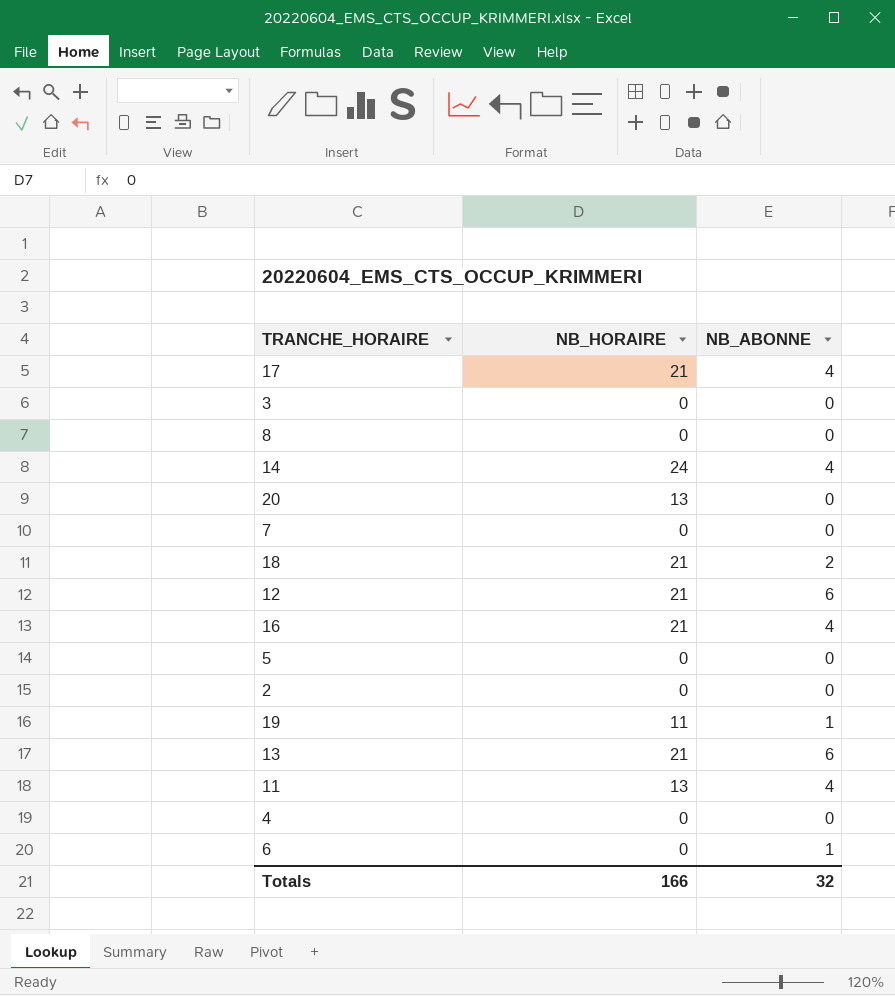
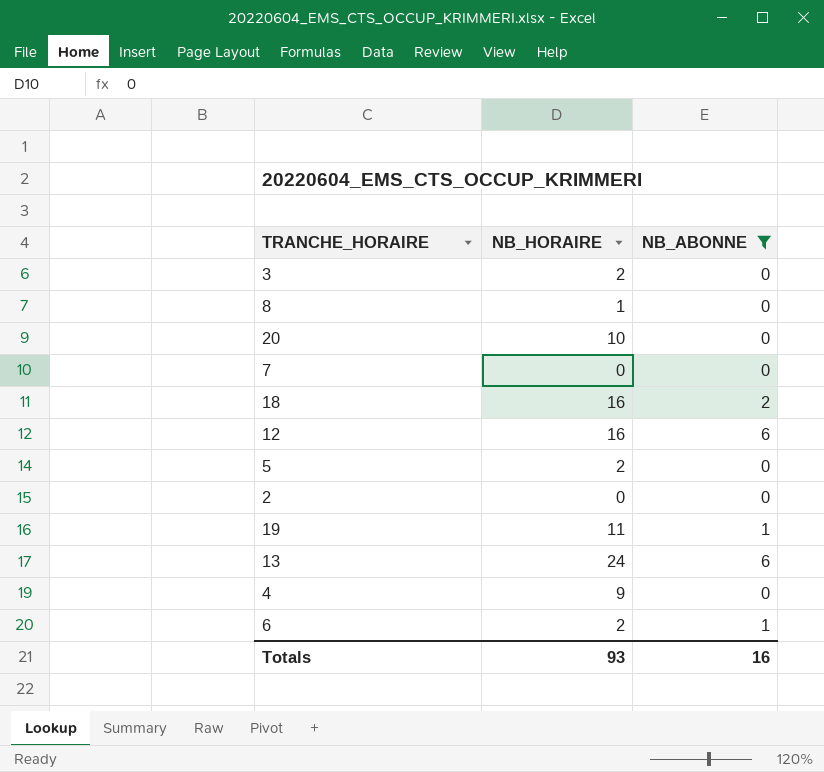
filter: none -> NB_ABONNE != 4
3 | NB_HORAIRE: 0 -> 2
8 | NB_HORAIRE: 0 -> 1
20 | NB_HORAIRE: 13 -> 10
18 | NB_HORAIRE: 21 -> 16
12 | NB_HORAIRE: 21 -> 16
5 | NB_HORAIRE: 0 -> 2
13 | NB_HORAIRE: 21 -> 24
4 | NB_HORAIRE: 0 -> 9
6 | NB_HORAIRE: 0 -> 2
Totals | NB_HORAIRE: 166 -> 93
Totals | NB_ABONNE: 32 -> 16

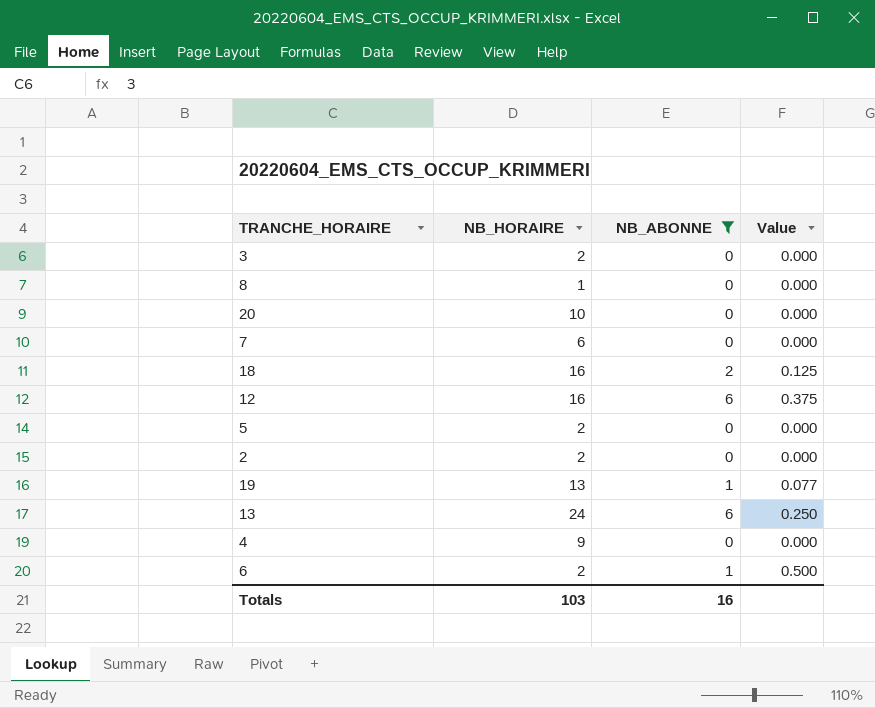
column Value | formula: none -> [NB_ABONNE] / [NB_HORAIRE]
7 | NB_HORAIRE: 0 -> 6
2 | NB_HORAIRE: 0 -> 2
19 | NB_HORAIRE: 11 -> 13
Totals | NB_HORAIRE: 93 -> 103

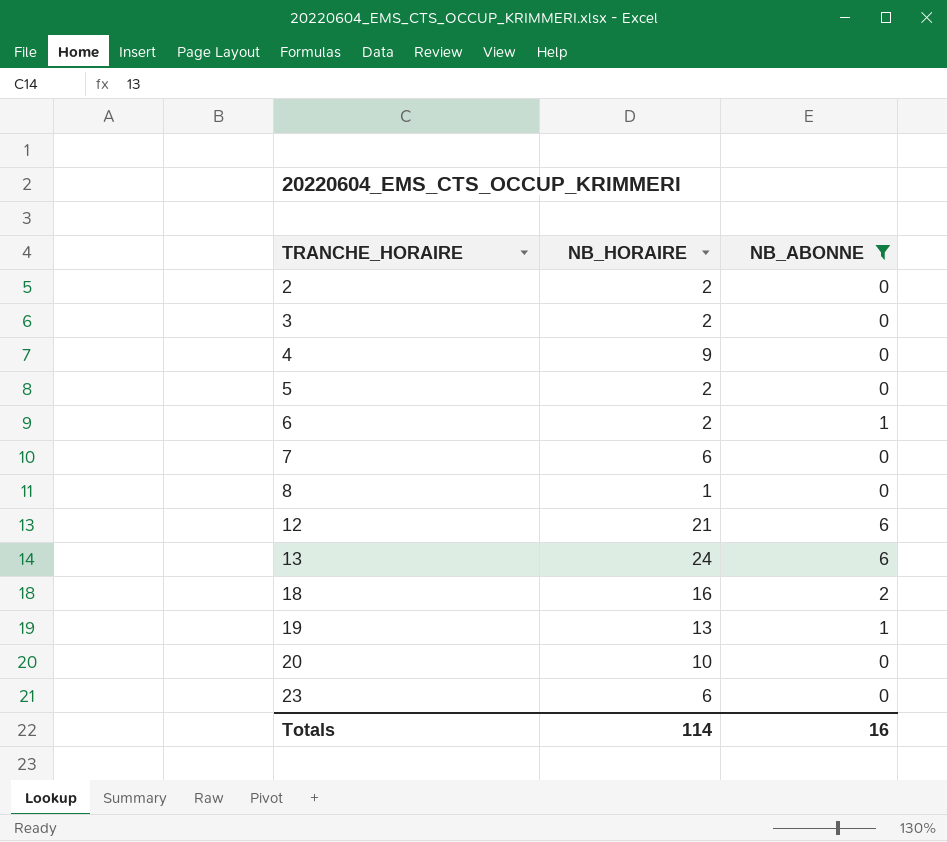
row order: none -> TRANCHE_HORAIRE ascending
column Value | formula: [NB_ABONNE] / [NB_HORAIRE] -> none
12 | NB_HORAIRE: 16 -> 21
row 23: none -> 6 | 0
Totals | NB_HORAIRE: 103 -> 114

